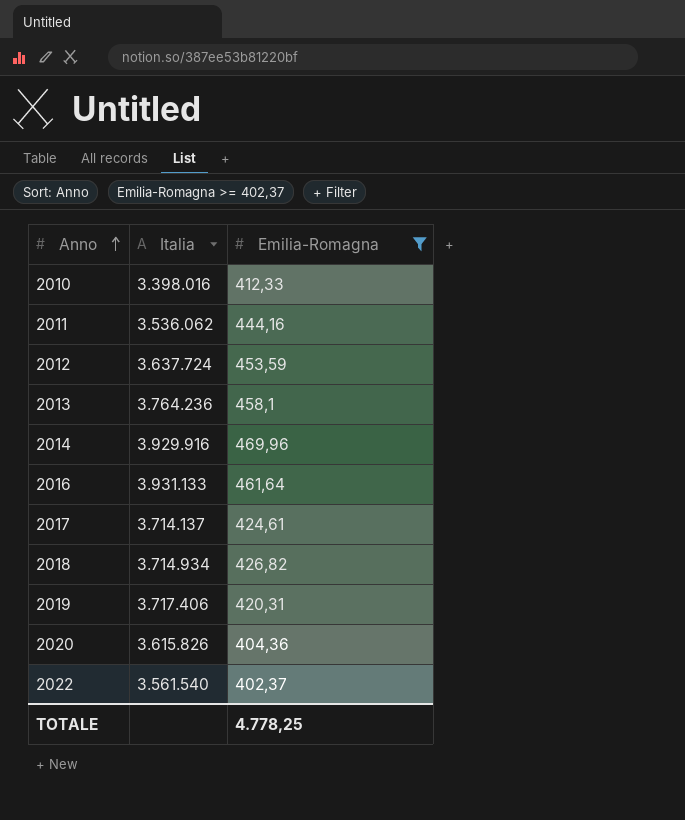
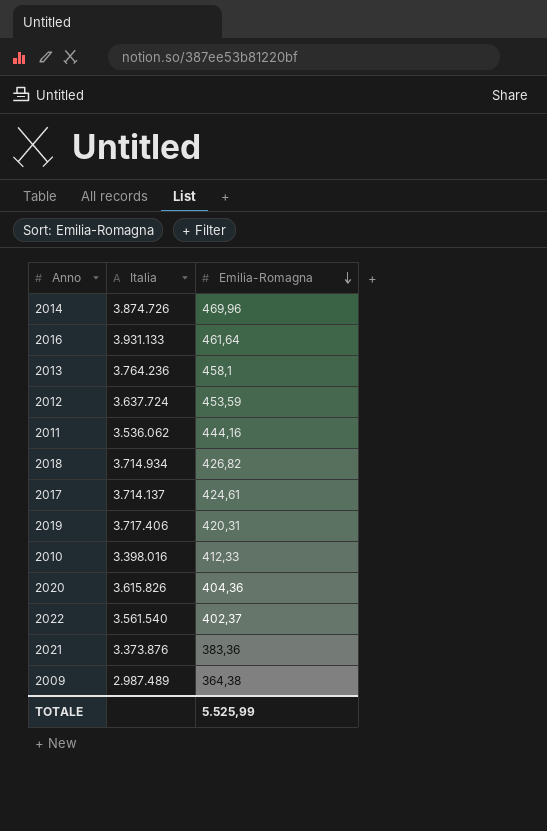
filter: Emilia-Romagna >= 402,37 -> none
row order: Anno ascending -> Emilia-Romagna descending
2014 | Italia: 3.929.916 -> 3.874.726
TOTALE | Emilia-Romagna: 4.778,25 -> 5.525,99

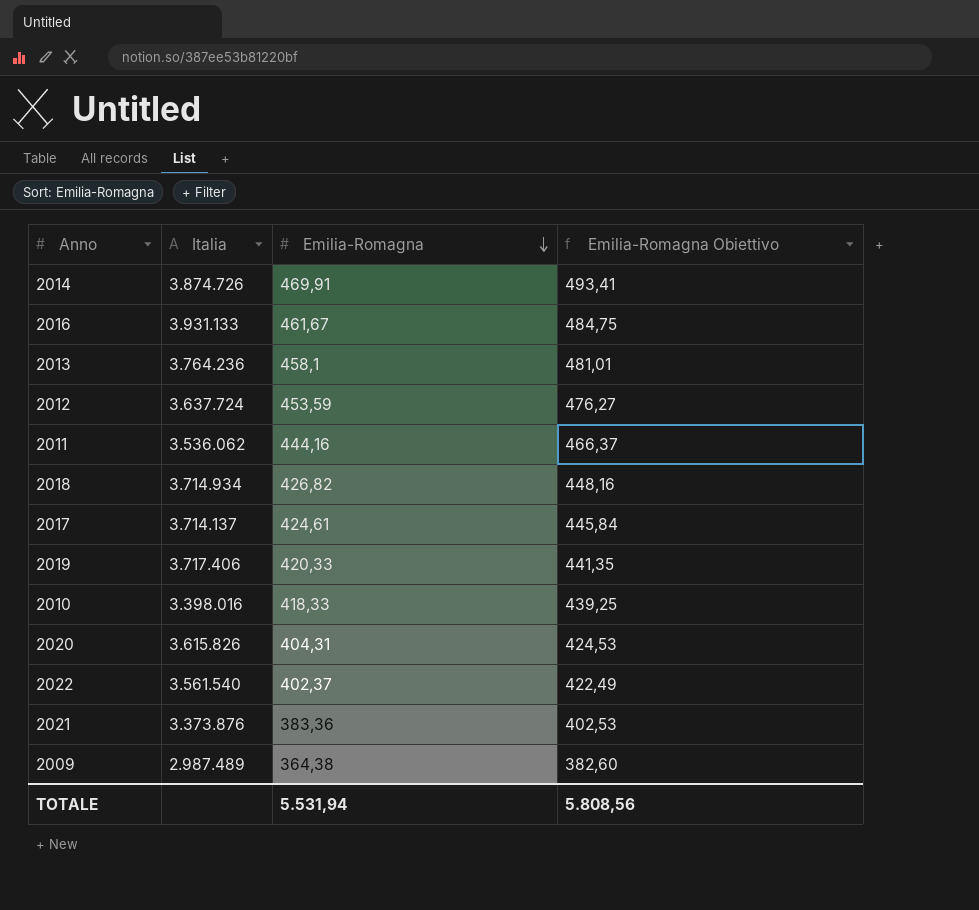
column Emilia-Romagna Obiettivo | formula: none -> [Emilia-Romagna] * 1,05
2014 | Emilia-Romagna: 469,96 -> 469,91
2016 | Emilia-Romagna: 461,64 -> 461,67
2019 | Emilia-Romagna: 420,31 -> 420,33
2010 | Emilia-Romagna: 412,33 -> 418,33
2020 | Emilia-Romagna: 404,36 -> 404,31
TOTALE | Emilia-Romagna: 5.525,99 -> 5.531,94

